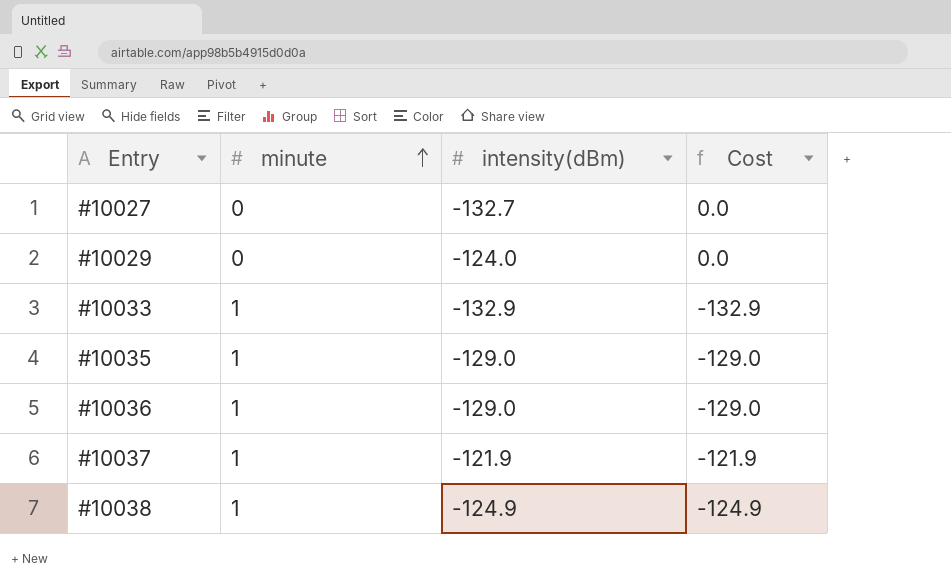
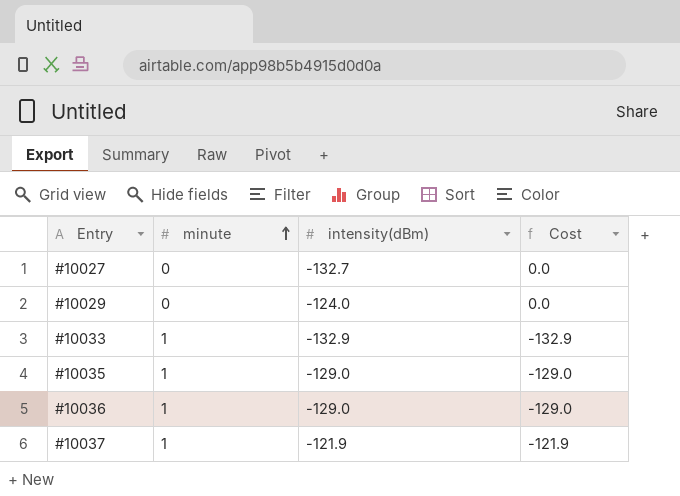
row #10038: 1 | -124.9 | -124.9 -> none

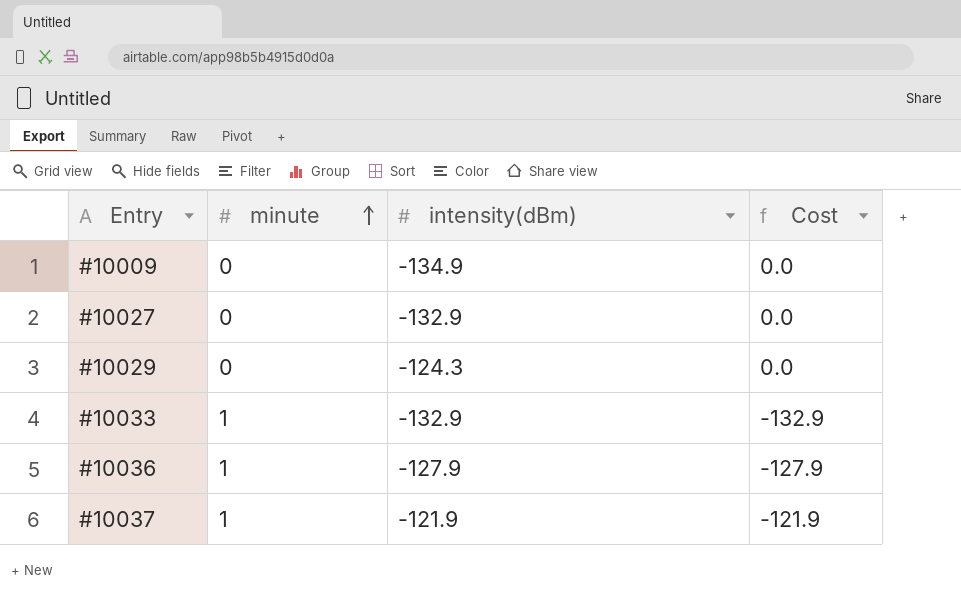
row #10035: 1 | -129.0 | -129.0 -> none
row #10009: none -> 0 | -134.9 | 0.0
#10027 | intensity(dBm): -132.7 -> -132.9
#10029 | intensity(dBm): -124.0 -> -124.3
#10036 | intensity(dBm): -129.0 -> -127.9
#10036 | Cost: -129.0 -> -127.9

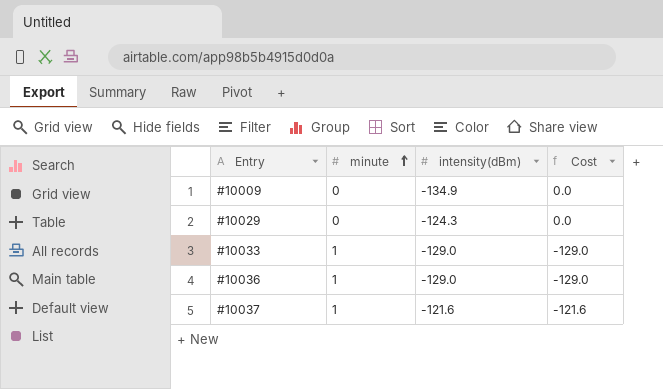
row #10027: 0 | -132.9 | 0.0 -> none
#10033 | intensity(dBm): -132.9 -> -129.0
#10033 | Cost: -132.9 -> -129.0
#10036 | intensity(dBm): -127.9 -> -129.0
#10036 | Cost: -127.9 -> -129.0
#10037 | intensity(dBm): -121.9 -> -121.6
#10037 | Cost: -121.9 -> -121.6

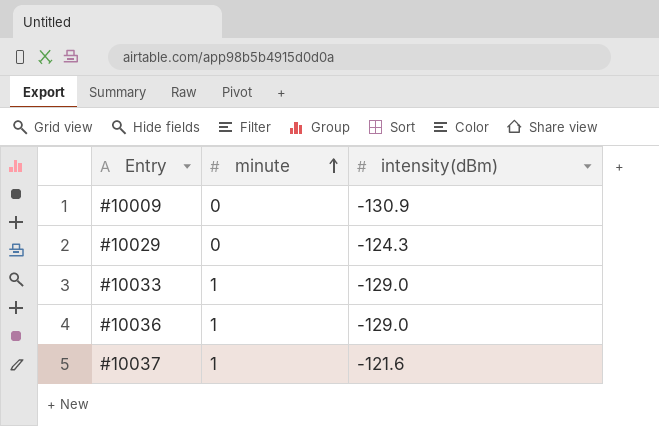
column Cost | formula: [minute] * [intensity(dBm)] -> none
#10009 | intensity(dBm): -134.9 -> -130.9

